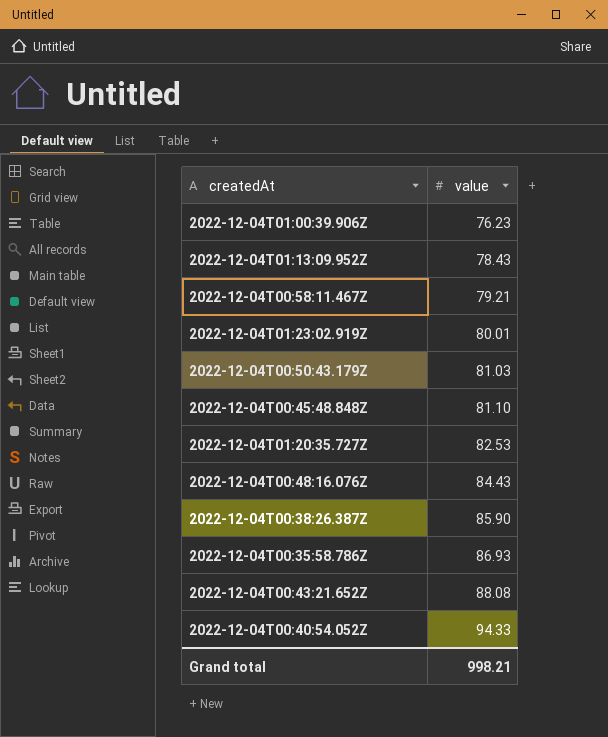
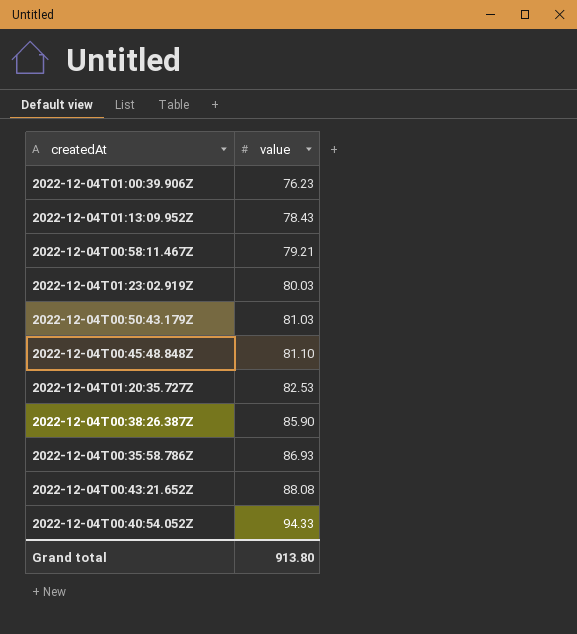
row 2022-12-04T00:48:16.076Z: 84.43 -> none
2022-12-04T01:23:02.919Z | value: 80.01 -> 80.03
Grand total | value: 998.21 -> 913.80

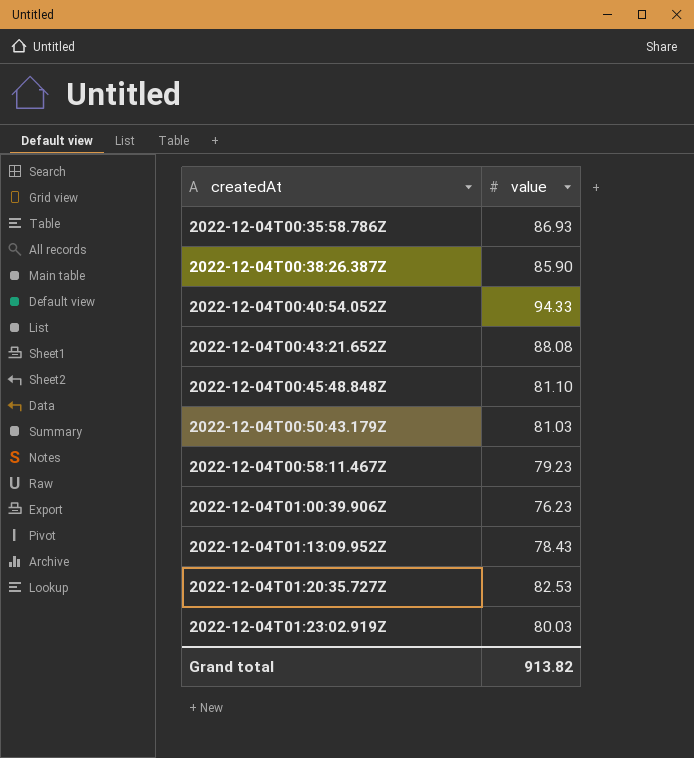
row order: value ascending -> createdAt ascending
2022-12-04T00:58:11.467Z | value: 79.21 -> 79.23
Grand total | value: 913.80 -> 913.82

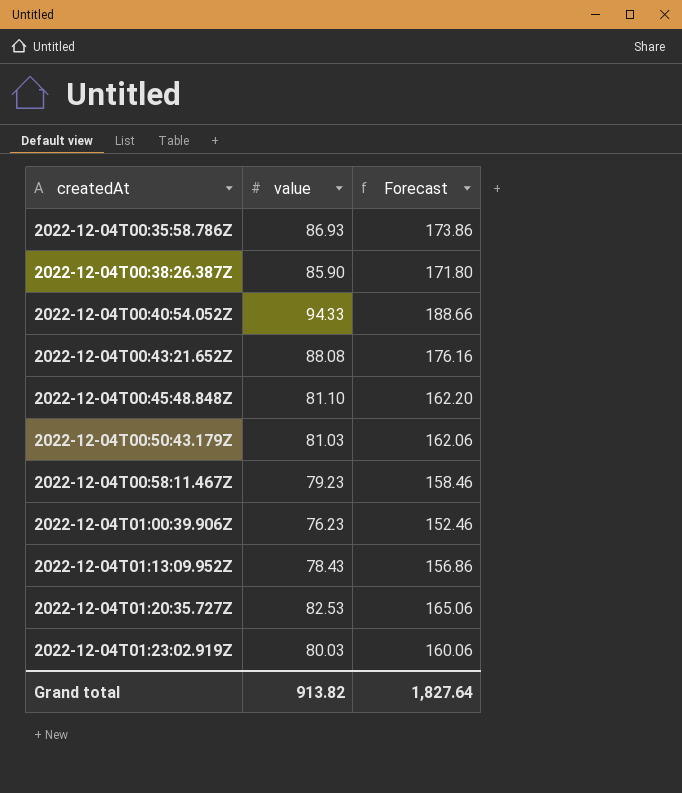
column Forecast | formula: none -> [value] * 2

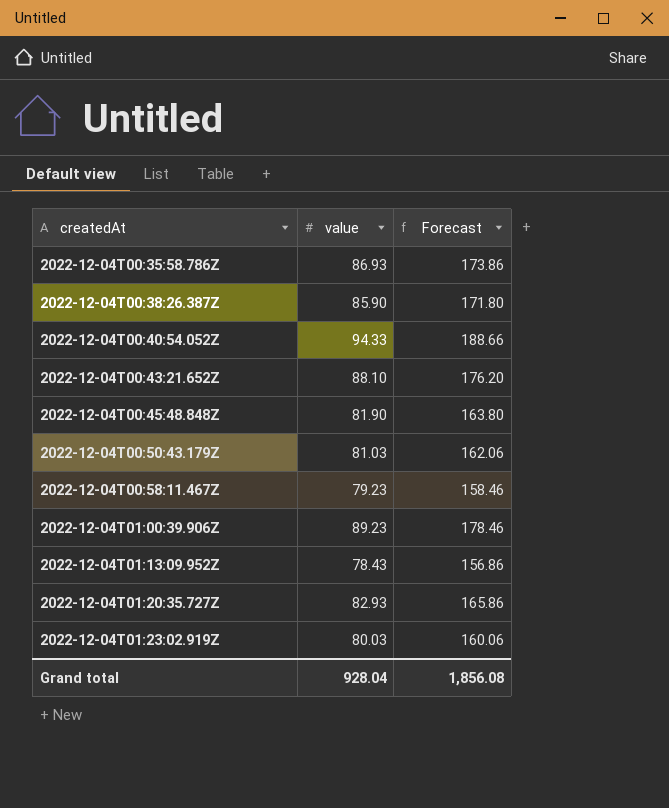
2022-12-04T00:43:21.652Z | value: 88.08 -> 88.10
2022-12-04T00:43:21.652Z | Forecast: 176.16 -> 176.20
2022-12-04T00:45:48.848Z | value: 81.10 -> 81.90
2022-12-04T00:45:48.848Z | Forecast: 162.20 -> 163.80
2022-12-04T01:00:39.906Z | value: 76.23 -> 89.23
2022-12-04T01:00:39.906Z | Forecast: 152.46 -> 178.46
2022-12-04T01:20:35.727Z | value: 82.53 -> 82.93
2022-12-04T01:20:35.727Z | Forecast: 165.06 -> 165.86
Grand total | value: 913.82 -> 928.04
Grand total | Forecast: 1,827.64 -> 1,856.08

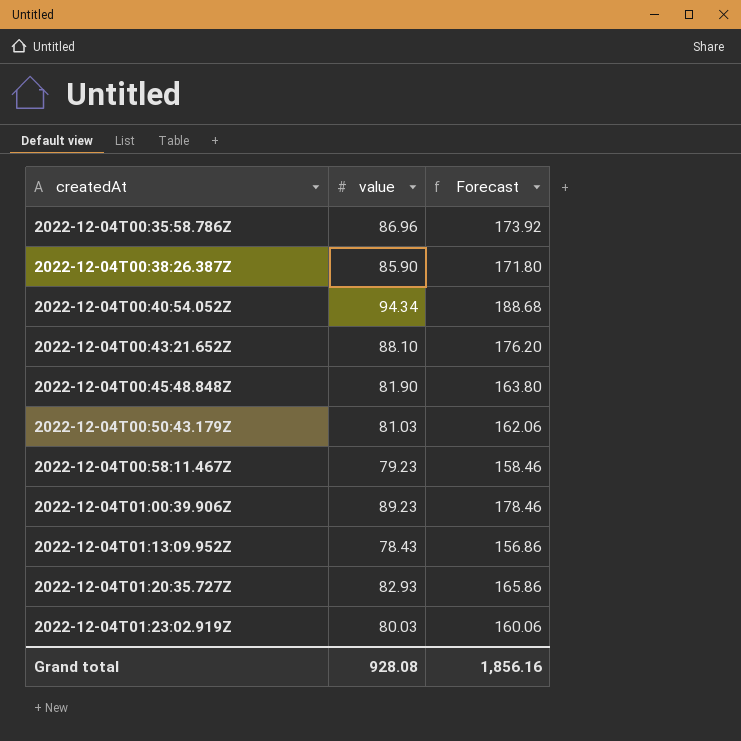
2022-12-04T00:35:58.786Z | value: 86.93 -> 86.96
2022-12-04T00:35:58.786Z | Forecast: 173.86 -> 173.92
2022-12-04T00:40:54.052Z | value: 94.33 -> 94.34
2022-12-04T00:40:54.052Z | Forecast: 188.66 -> 188.68
Grand total | value: 928.04 -> 928.08
Grand total | Forecast: 1,856.08 -> 1,856.16

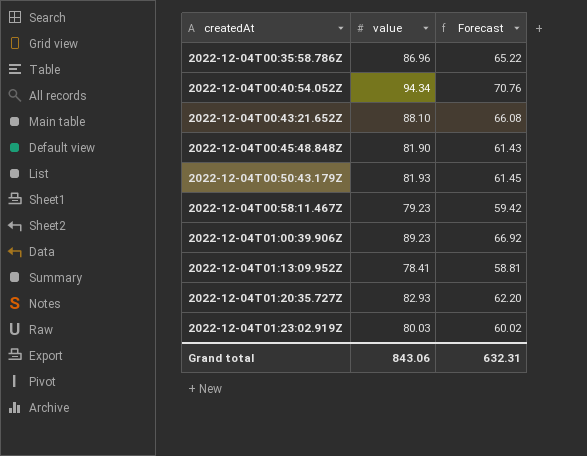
column Forecast | formula: [value] * 2 -> [value] * 0.75
row 2022-12-04T00:38:26.387Z: 85.90 | 171.80 -> none
2022-12-04T00:50:43.179Z | value: 81.03 -> 81.93
2022-12-04T01:13:09.952Z | value: 78.43 -> 78.41
Grand total | value: 928.08 -> 843.06
Grand total | Forecast: 1,856.16 -> 632.31

